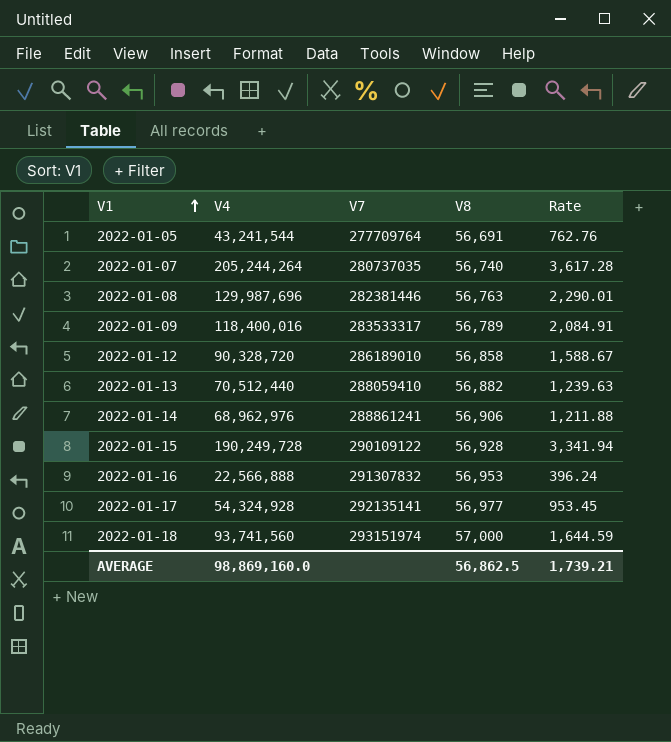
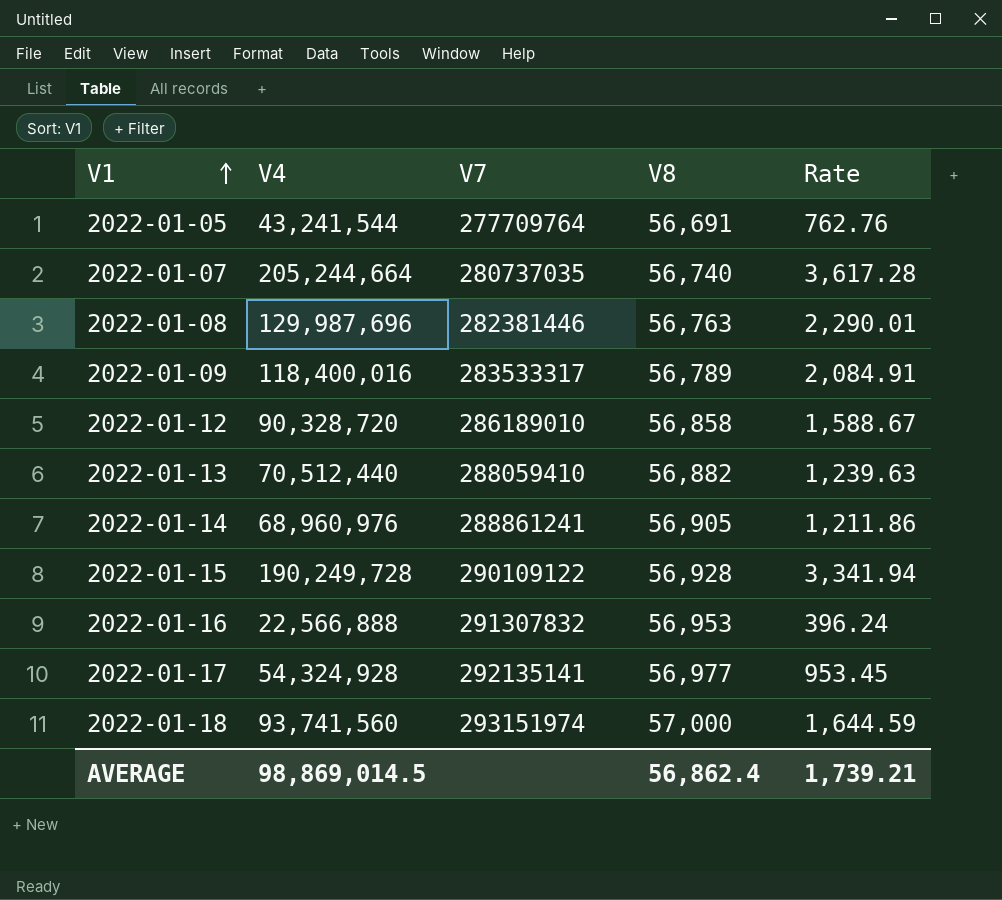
2022-01-07 | V4: 205,244,264 -> 205,244,664
2022-01-14 | V4: 68,962,976 -> 68,960,976
2022-01-14 | V8: 56,906 -> 56,905
2022-01-14 | Rate: 1,211.88 -> 1,211.86
AVERAGE | V4: 98,869,160.0 -> 98,869,014.5
AVERAGE | V8: 56,862.5 -> 56,862.4

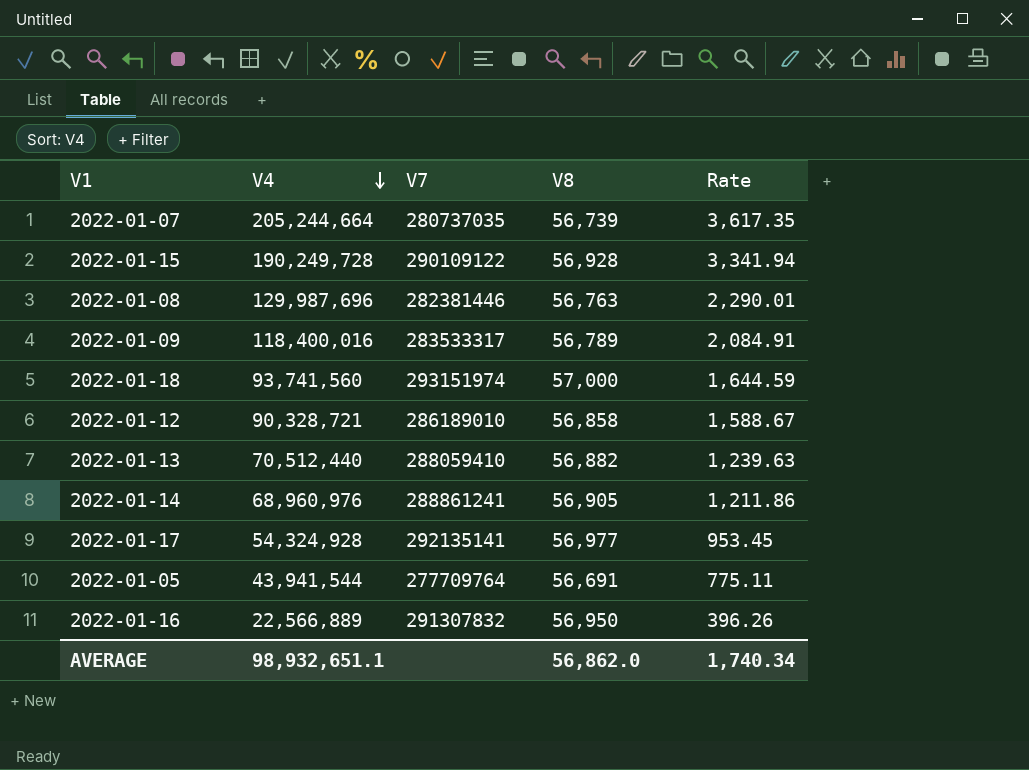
row order: V1 ascending -> V4 descending
2022-01-07 | V8: 56,740 -> 56,739
2022-01-07 | Rate: 3,617.28 -> 3,617.35
2022-01-12 | V4: 90,328,720 -> 90,328,721
2022-01-05 | V4: 43,241,544 -> 43,941,544
2022-01-05 | Rate: 762.76 -> 775.11
2022-01-16 | V4: 22,566,888 -> 22,566,889
2022-01-16 | V8: 56,953 -> 56,950
2022-01-16 | Rate: 396.24 -> 396.26
AVERAGE | V4: 98,869,014.5 -> 98,932,651.1
AVERAGE | V8: 56,862.4 -> 56,862.0
AVERAGE | Rate: 1,739.21 -> 1,740.34

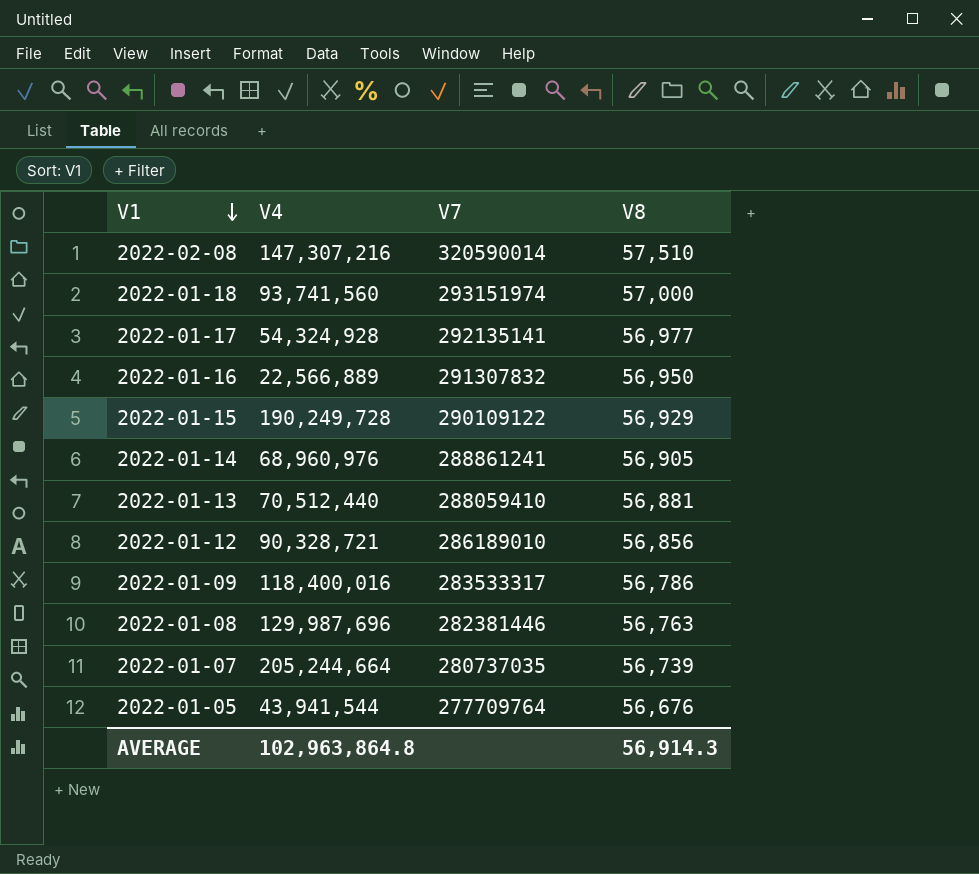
row order: V4 descending -> V1 descending
column Rate | formula: [V4] / [V8] -> none
row 2022-02-08: none -> 147,307,216 | 320590014 | 57,510
2022-01-15 | V8: 56,928 -> 56,929
2022-01-13 | V8: 56,882 -> 56,881
2022-01-12 | V8: 56,858 -> 56,856
2022-01-09 | V8: 56,789 -> 56,786
2022-01-05 | V8: 56,691 -> 56,676
AVERAGE | V4: 98,932,651.1 -> 102,963,864.8
AVERAGE | V8: 56,862.0 -> 56,914.3

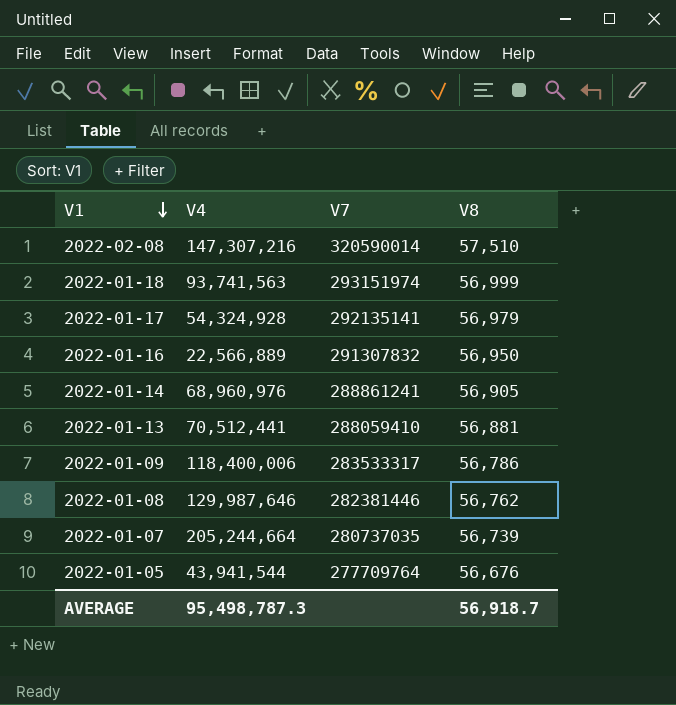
row 2022-01-15: 190,249,728 | 290109122 | 56,929 -> none
row 2022-01-12: 90,328,721 | 286189010 | 56,856 -> none
2022-01-18 | V4: 93,741,560 -> 93,741,563
2022-01-18 | V8: 57,000 -> 56,999
2022-01-17 | V8: 56,977 -> 56,979
2022-01-13 | V4: 70,512,440 -> 70,512,441
2022-01-09 | V4: 118,400,016 -> 118,400,006
2022-01-08 | V4: 129,987,696 -> 129,987,646
2022-01-08 | V8: 56,763 -> 56,762
AVERAGE | V4: 102,963,864.8 -> 95,498,787.3
AVERAGE | V8: 56,914.3 -> 56,918.7

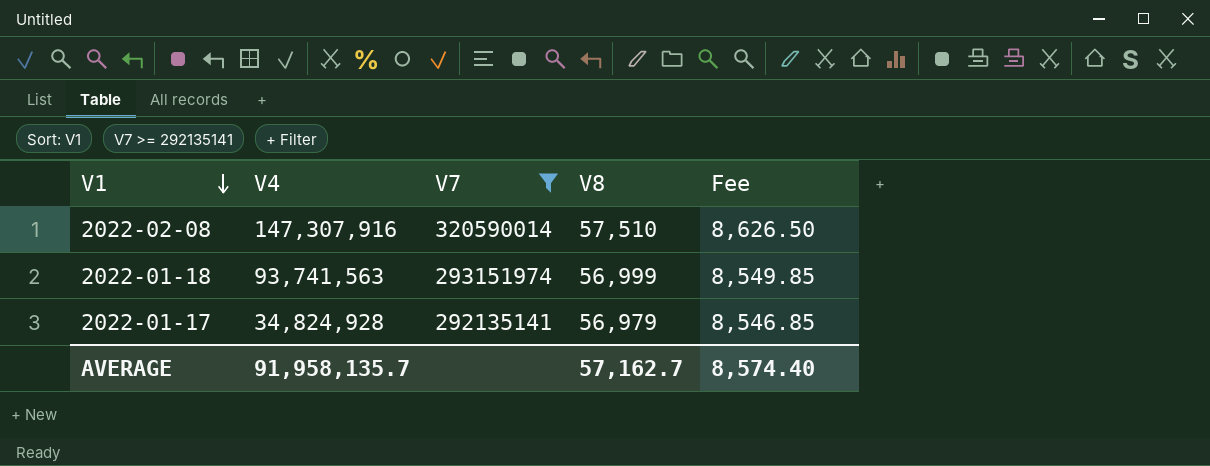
filter: none -> V7 >= 292135141
column Fee | formula: none -> [V8] * 0.15
2022-02-08 | V4: 147,307,216 -> 147,307,916
2022-01-17 | V4: 54,324,928 -> 34,824,928
AVERAGE | V4: 95,498,787.3 -> 91,958,135.7
AVERAGE | V8: 56,918.7 -> 57,162.7

